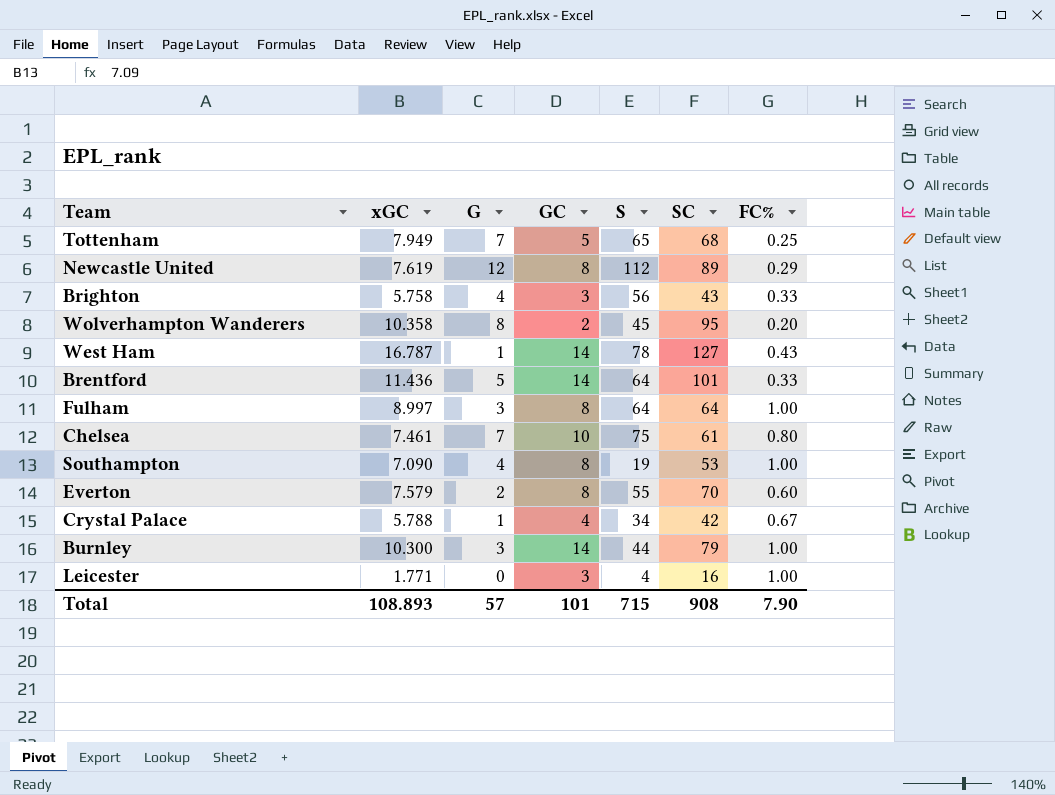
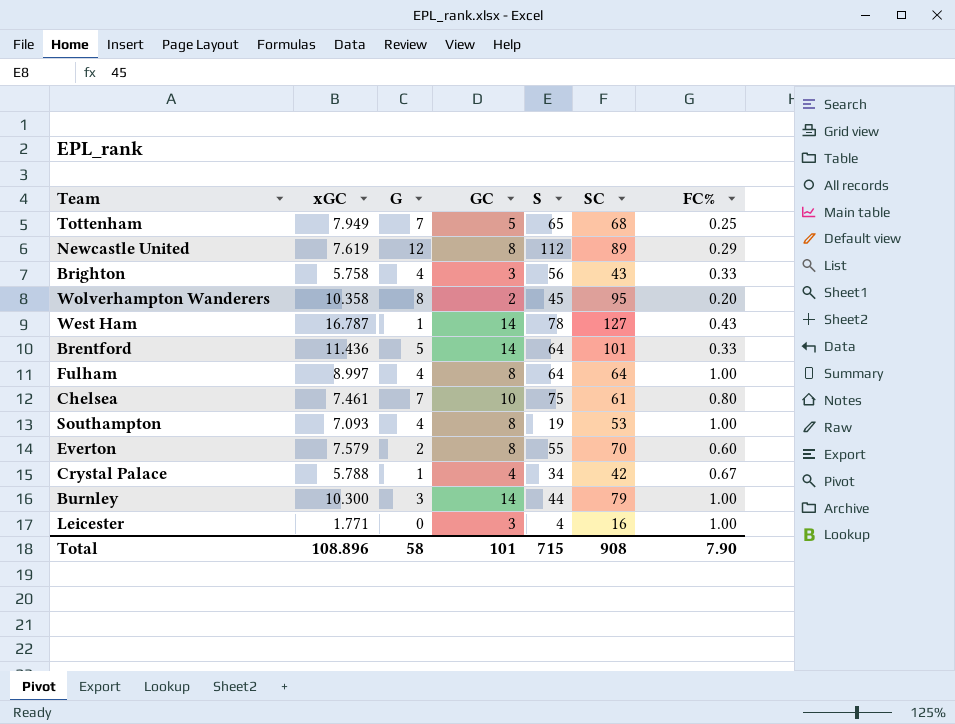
Fulham | G: 3 -> 4
Southampton | xGC: 7.090 -> 7.093
Total | xGC: 108.893 -> 108.896
Total | G: 57 -> 58

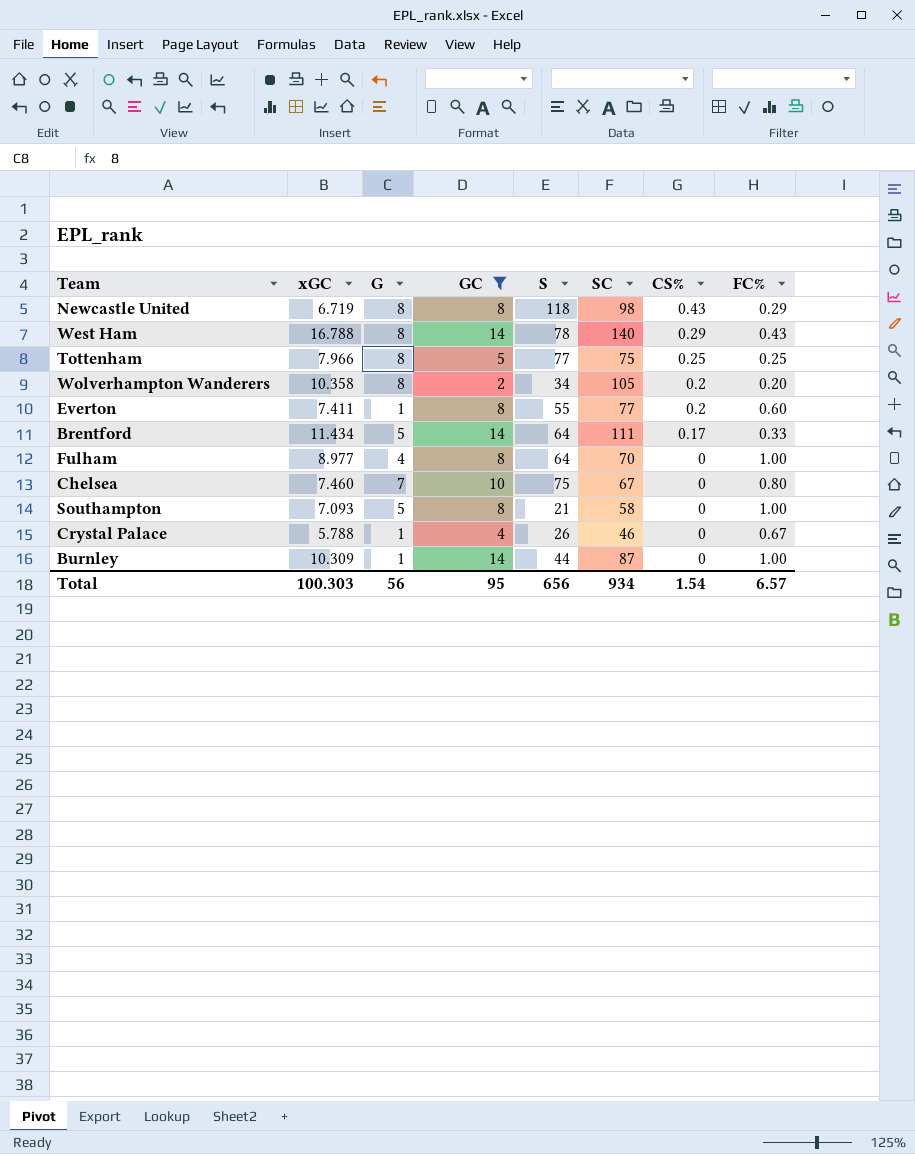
filter: none -> GC != 3
row order: none -> CS% descending
column CS% | position: none -> 7
Newcastle United | xGC: 7.619 -> 6.719
Newcastle United | G: 12 -> 8
Newcastle United | S: 112 -> 118
Newcastle United | SC: 89 -> 98
West Ham | xGC: 16.787 -> 16.788
West Ham | G: 1 -> 8
West Ham | SC: 127 -> 140
Tottenham | xGC: 7.949 -> 7.966
Tottenham | G: 7 -> 8
Tottenham | S: 65 -> 77
Tottenham | SC: 68 -> 75
Wolverhampton Wanderers | S: 45 -> 34
Wolverhampton Wanderers | SC: 95 -> 105
Everton | xGC: 7.579 -> 7.411
Everton | G: 2 -> 1
Everton | SC: 70 -> 77
Brentford | xGC: 11.436 -> 11.434
Brentford | SC: 101 -> 111
Fulham | xGC: 8.997 -> 8.977
Fulham | SC: 64 -> 70
Chelsea | xGC: 7.461 -> 7.460
Chelsea | SC: 61 -> 67
Southampton | G: 4 -> 5
Southampton | S: 19 -> 21
Southampton | SC: 53 -> 58
Crystal Palace | S: 34 -> 26
Crystal Palace | SC: 42 -> 46
Burnley | xGC: 10.300 -> 10.309
Burnley | G: 3 -> 1
Burnley | SC: 79 -> 87
Total | xGC: 108.896 -> 100.303
Total | G: 58 -> 56
Total | GC: 101 -> 95
Total | S: 715 -> 656
Total | SC: 908 -> 934
Total | FC%: 7.90 -> 6.57

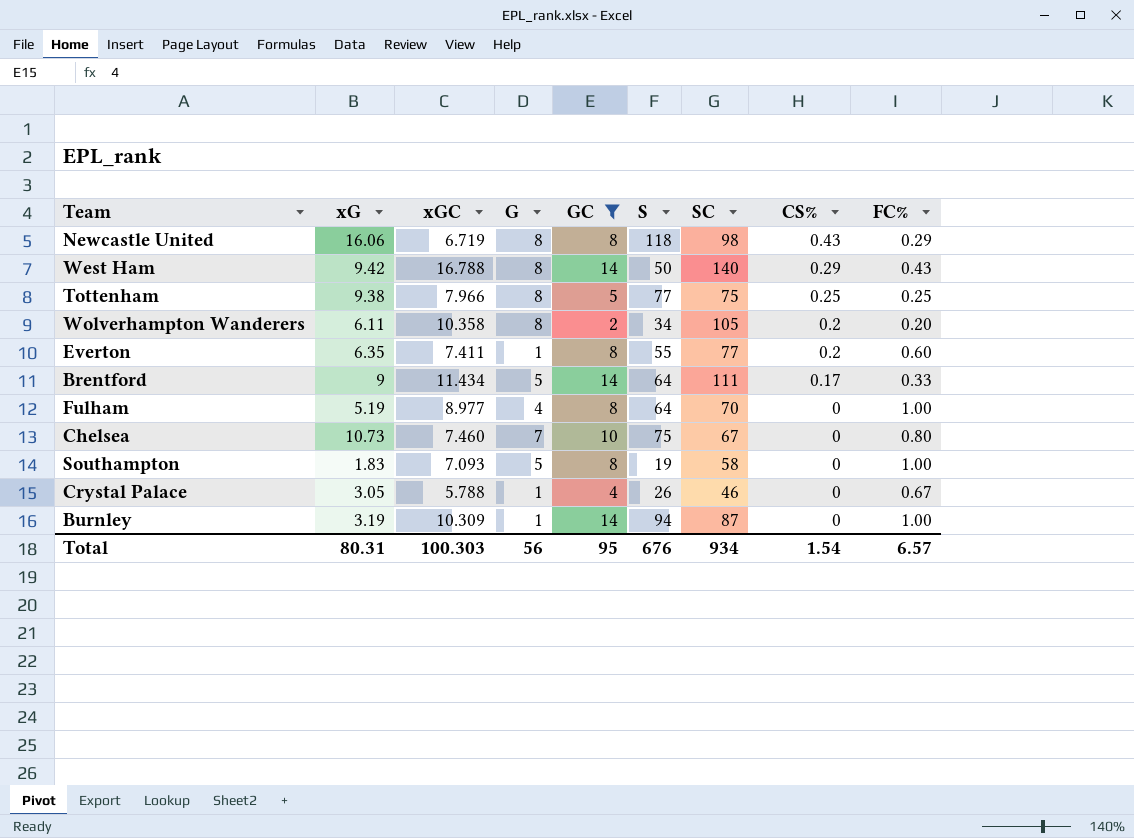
column xG | position: none -> 2
West Ham | S: 78 -> 50
Southampton | S: 21 -> 19
Burnley | S: 44 -> 94
Total | S: 656 -> 676

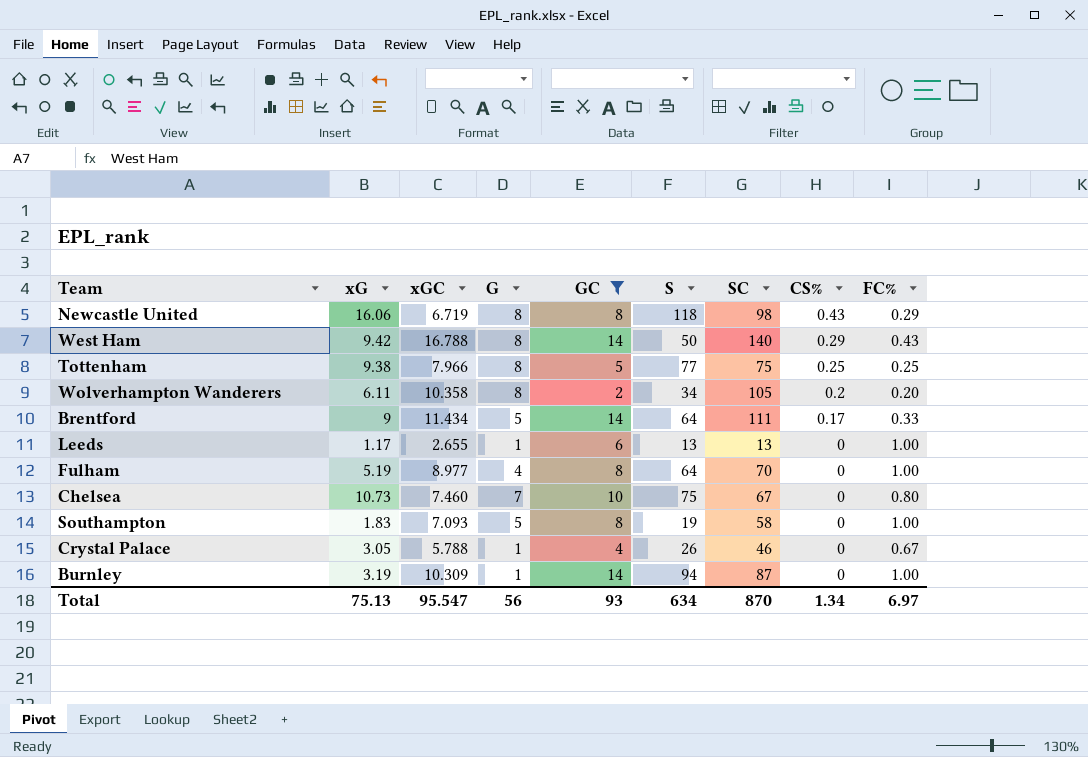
row Everton: 6.35 | 7.411 | 1 | 8 | 55 | 77 | 0.2 | 0.60 -> none
row Leeds: none -> 1.17 | 2.655 | 1 | 6 | 13 | 13 | 0 | 1.00
Total | xG: 80.31 -> 75.13
Total | xGC: 100.303 -> 95.547
Total | GC: 95 -> 93
Total | S: 676 -> 634
Total | SC: 934 -> 870
Total | CS%: 1.54 -> 1.34
Total | FC%: 6.57 -> 6.97

